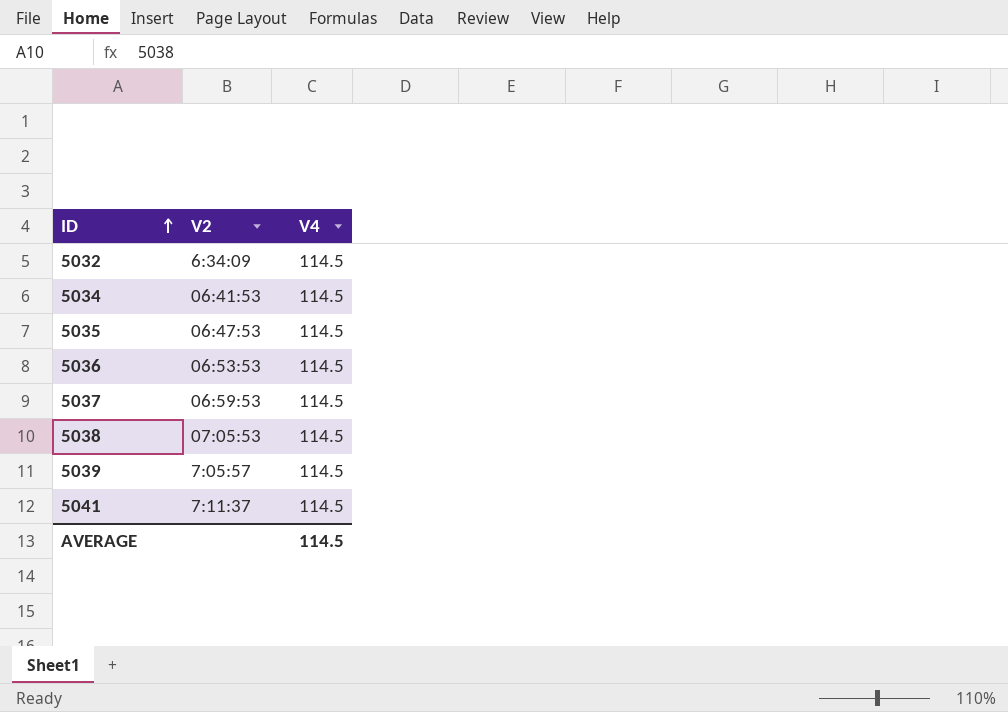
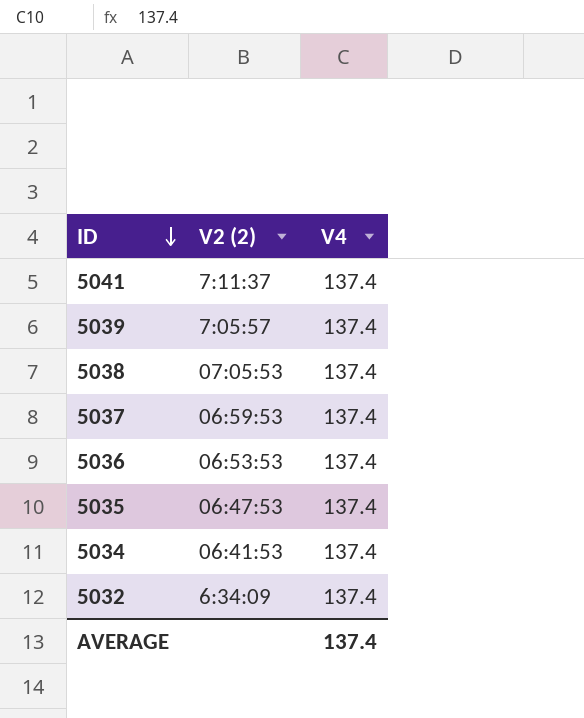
row order: ID ascending -> ID descending
column name: V2 -> V2 (2)
5041 | V4: 114.5 -> 137.4
5039 | V4: 114.5 -> 137.4
5038 | V4: 114.5 -> 137.4
5037 | V4: 114.5 -> 137.4
5036 | V4: 114.5 -> 137.4
5035 | V4: 114.5 -> 137.4
5034 | V4: 114.5 -> 137.4
5032 | V4: 114.5 -> 137.4
AVERAGE | V4: 114.5 -> 137.4

